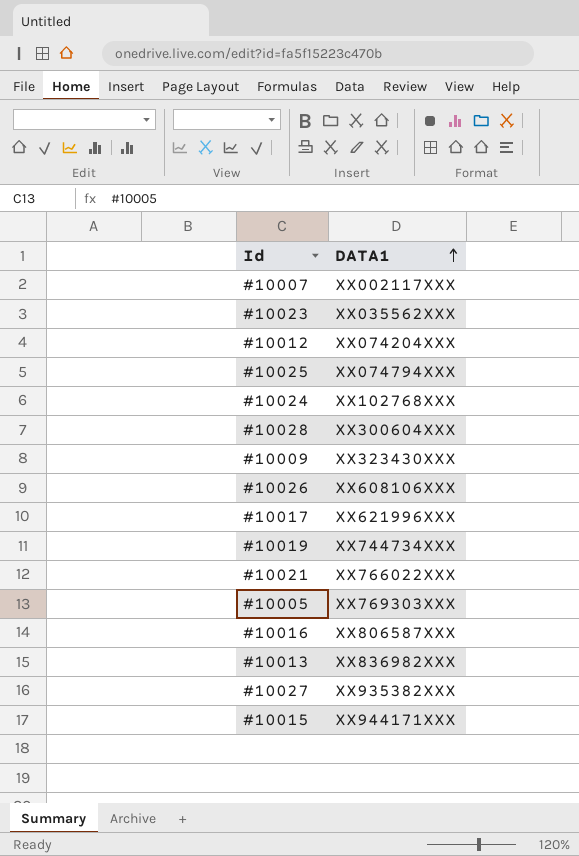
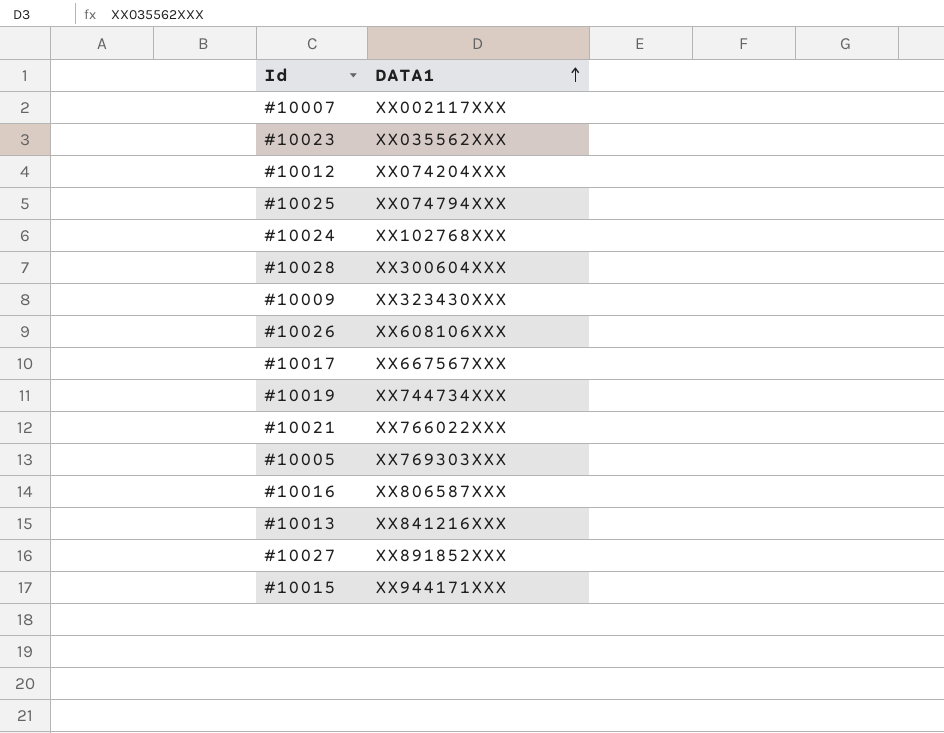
#10017 | DATA1: XX621996XXX -> XX667567XXX
#10013 | DATA1: XX836982XXX -> XX841216XXX
#10027 | DATA1: XX935382XXX -> XX891852XXX

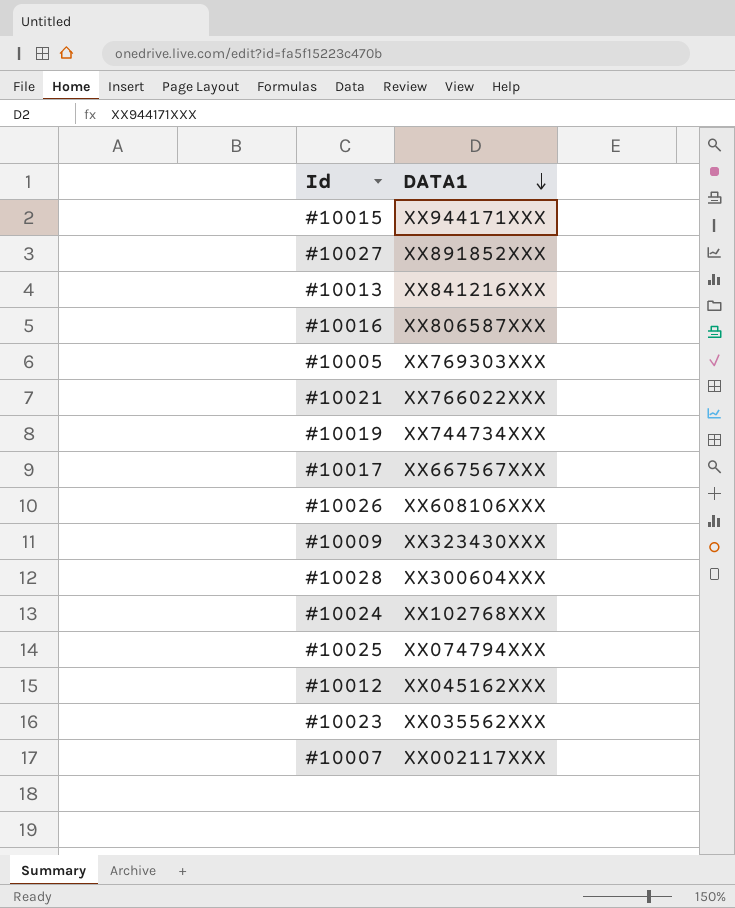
row order: DATA1 ascending -> DATA1 descending
#10012 | DATA1: XX074204XXX -> XX045162XXX

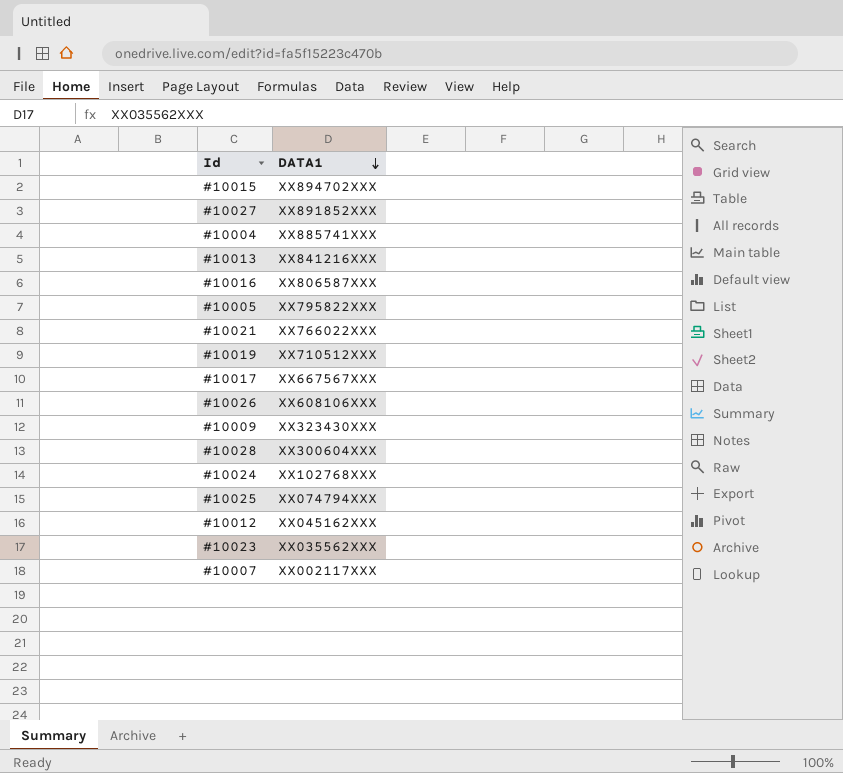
#10015 | DATA1: XX944171XXX -> XX894702XXX
row #10004: none -> XX885741XXX
#10005 | DATA1: XX769303XXX -> XX795822XXX
#10019 | DATA1: XX744734XXX -> XX710512XXX

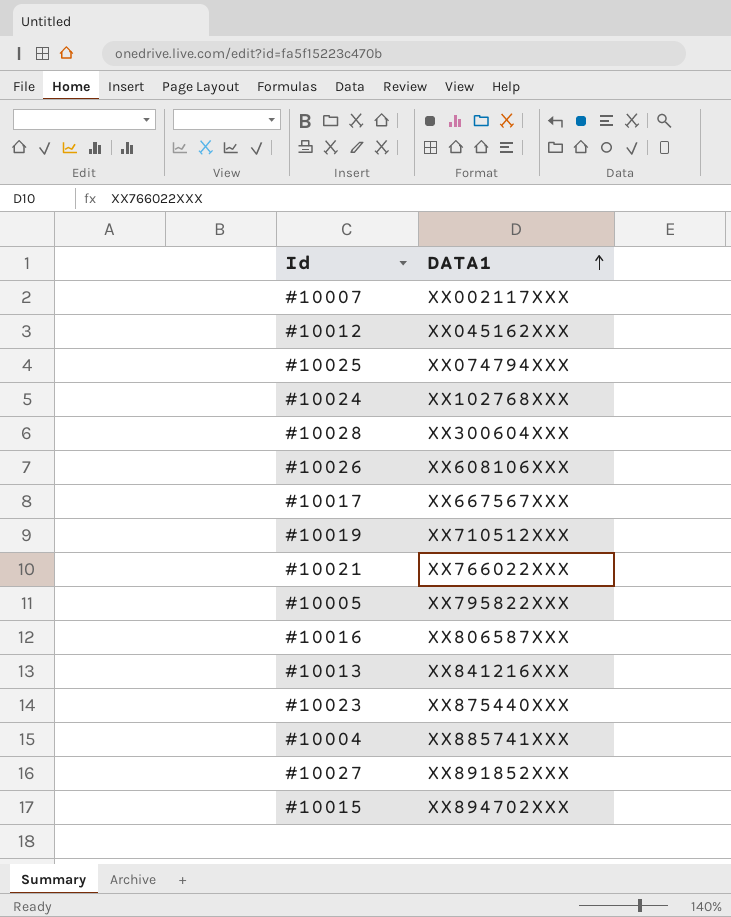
row order: DATA1 descending -> DATA1 ascending
row #10009: XX323430XXX -> none
#10023 | DATA1: XX035562XXX -> XX875440XXX

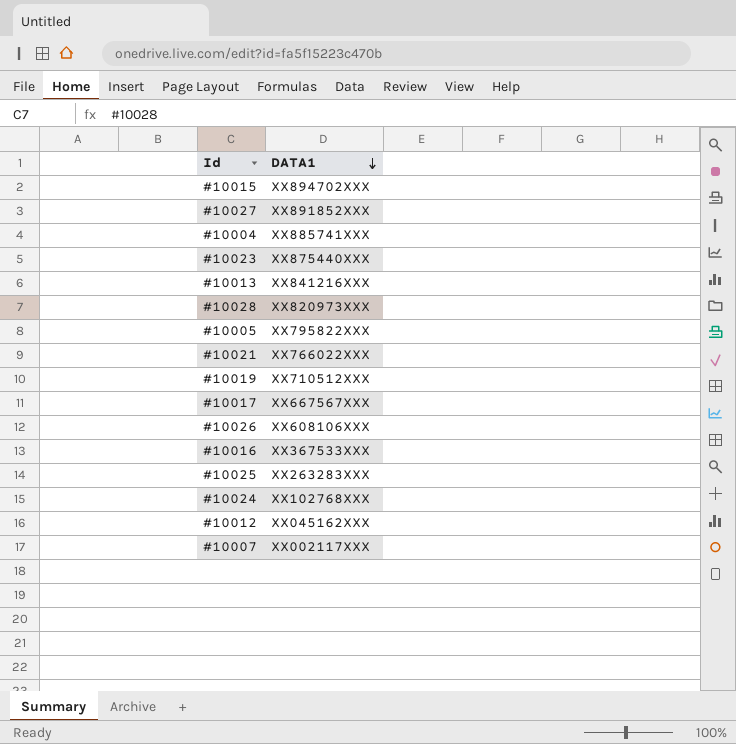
row order: DATA1 ascending -> DATA1 descending
#10028 | DATA1: XX300604XXX -> XX820973XXX
#10016 | DATA1: XX806587XXX -> XX367533XXX
#10025 | DATA1: XX074794XXX -> XX263283XXX

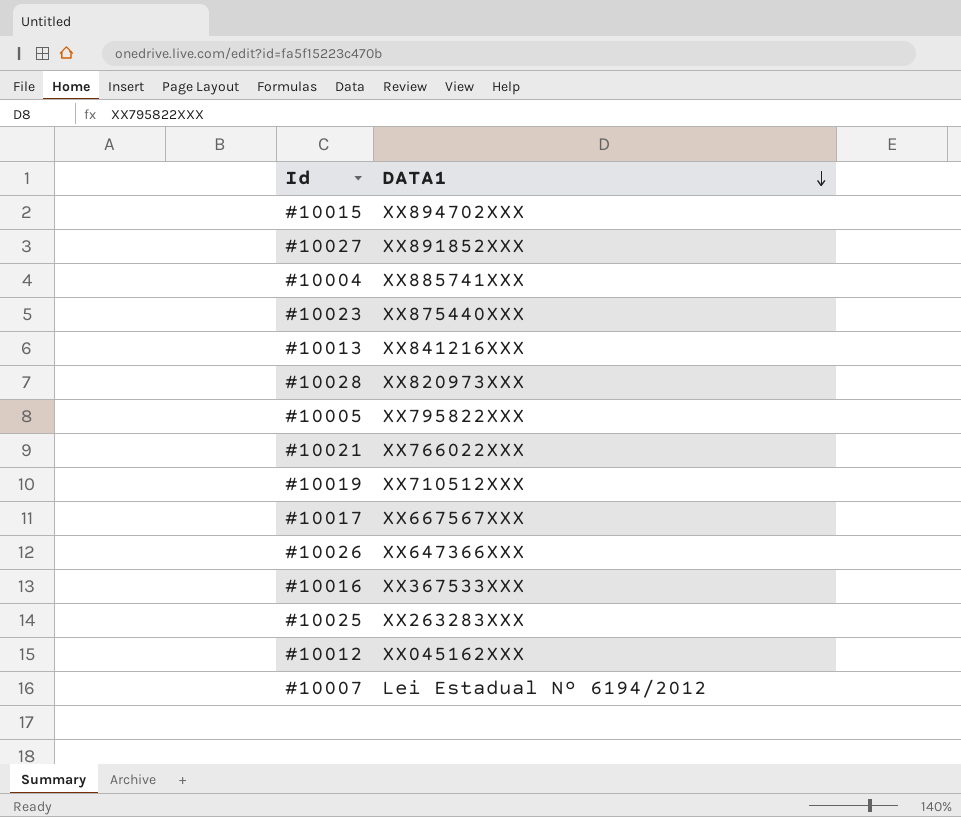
row #10024: XX102768XXX -> none
#10026 | DATA1: XX608106XXX -> XX647366XXX
#10007 | DATA1: XX002117XXX -> Lei Estadual Nº 6194/2012

